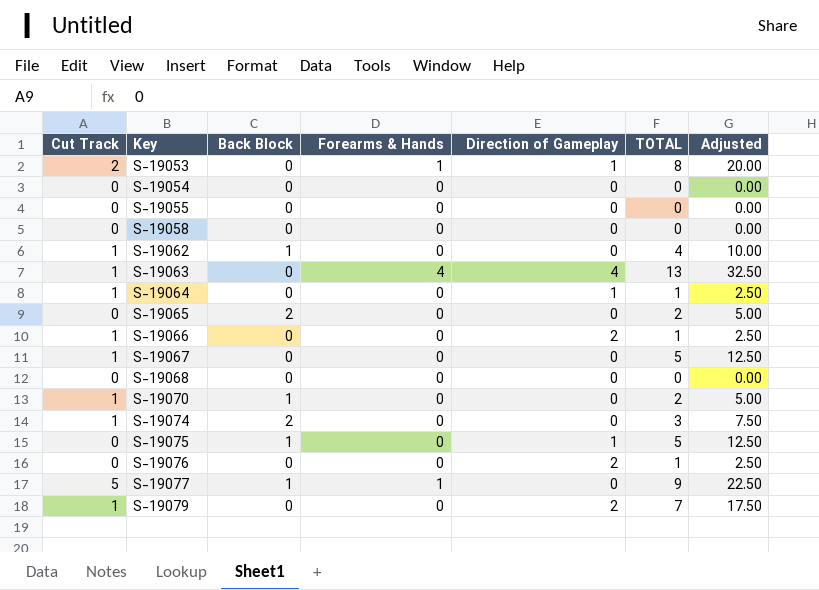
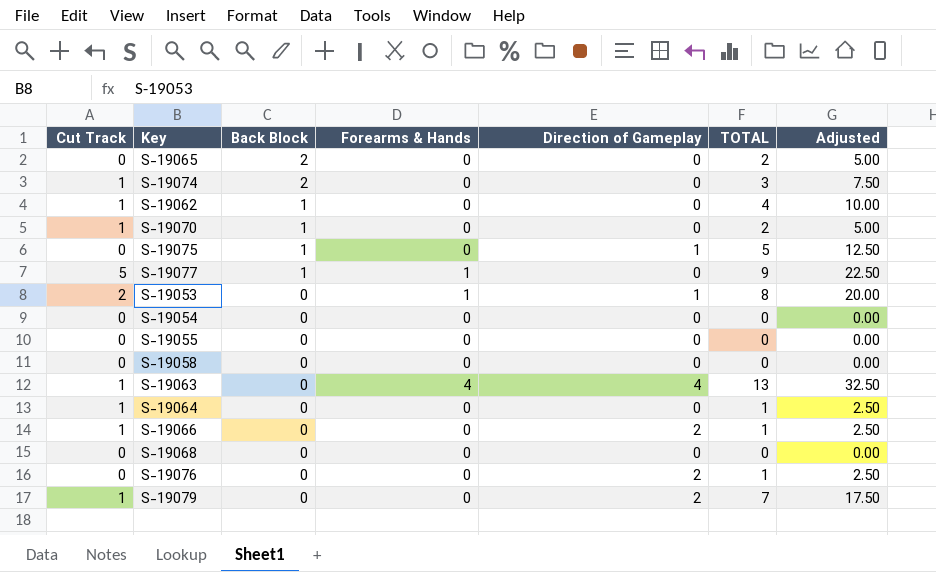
row order: Key ascending -> Back Block descending
row S-19067: 1 | 0 | 0 | 0 | 5 | 12.50 -> none
S-19064 | Direction of Gameplay: 1 -> 0

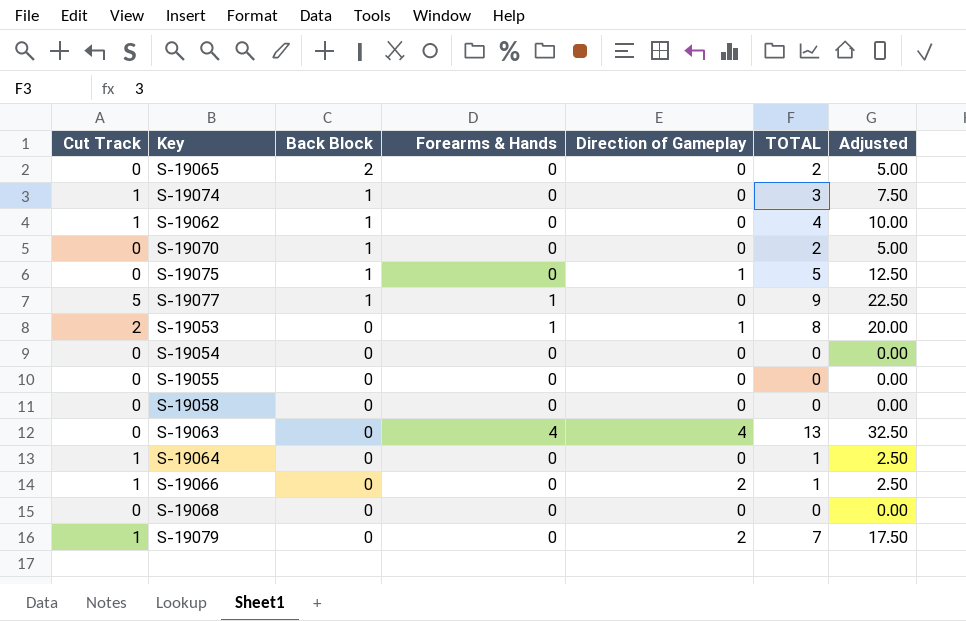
row S-19076: 0 | 0 | 0 | 2 | 1 | 2.50 -> none
S-19074 | Back Block: 2 -> 1
S-19070 | Cut Track: 1 -> 0
S-19063 | Cut Track: 1 -> 0

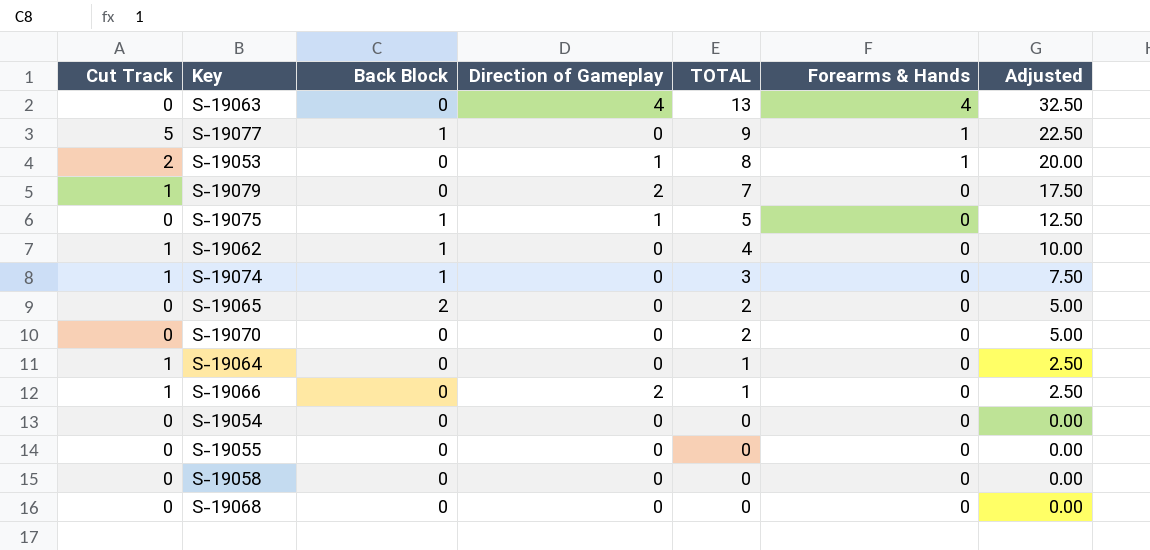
row order: Back Block descending -> TOTAL descending
column Forearms & Hands | position: 4 -> 6
S-19070 | Back Block: 1 -> 0

